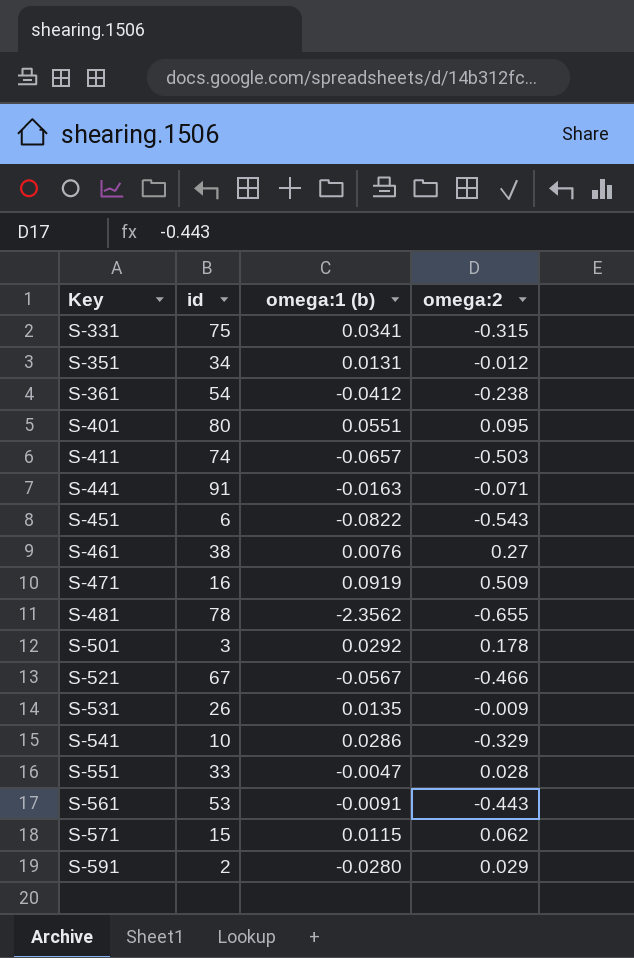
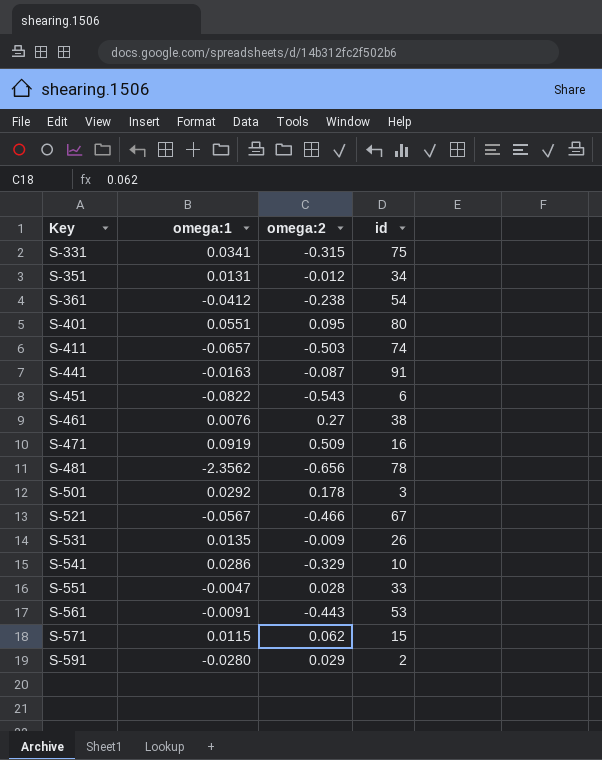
column name: omega:1 (b) -> omega:1
column id | position: 2 -> 4
S-441 | omega:2: -0.071 -> -0.087
S-481 | omega:2: -0.655 -> -0.656

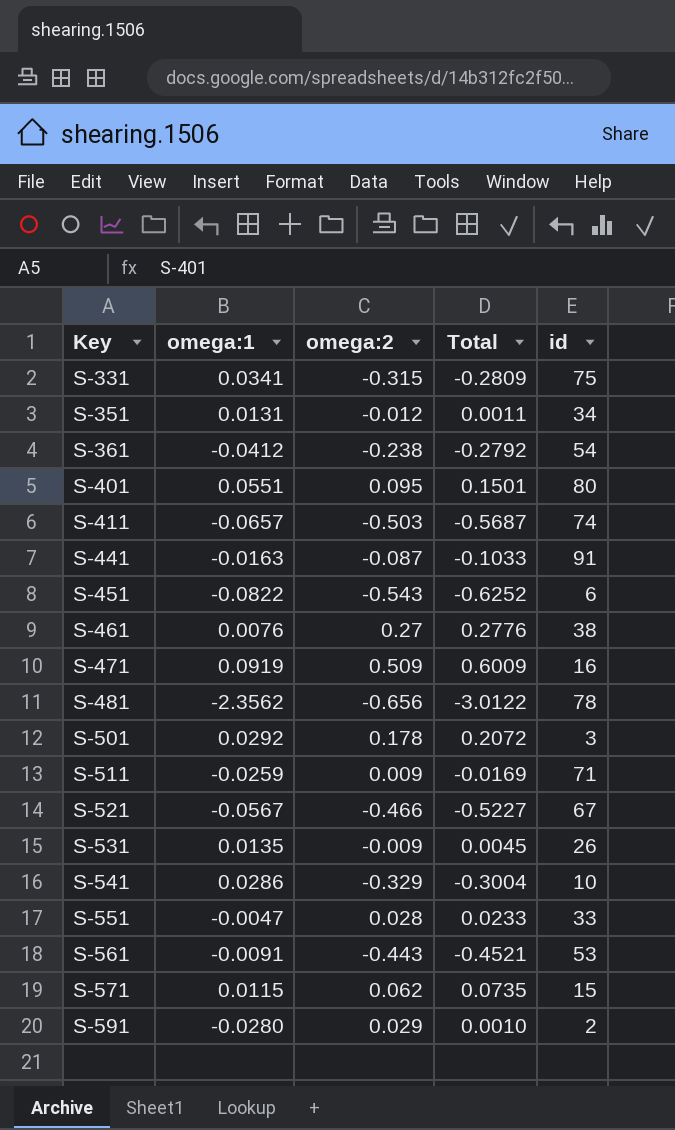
column Total | formula: none -> [omega:1] + [omega:2]
row S-511: none -> -0.0259 | 0.009 | -0.0169 | 71

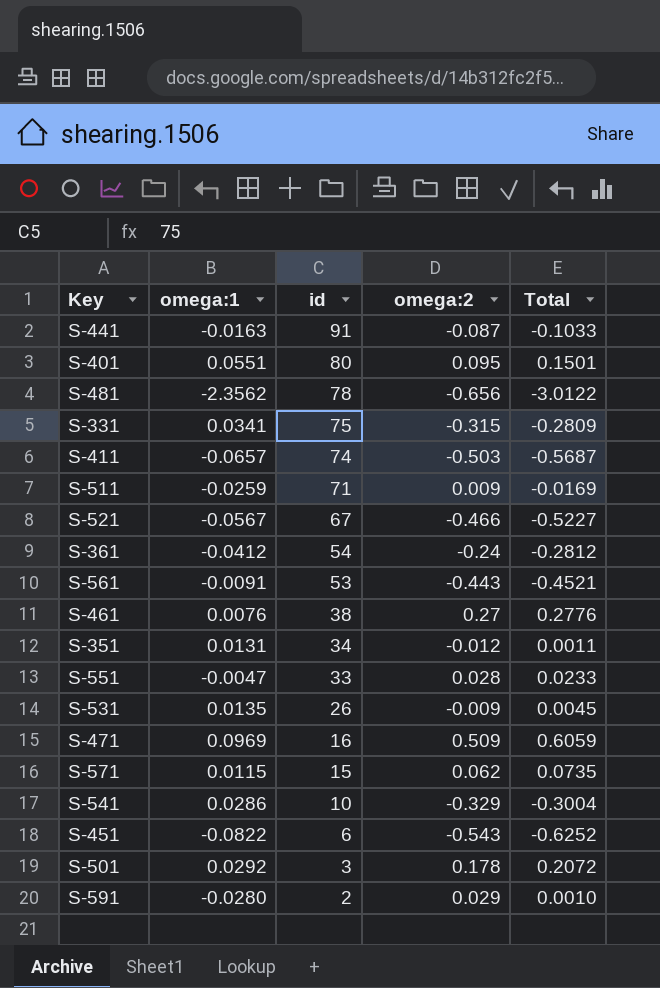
row order: Key ascending -> id descending
column id | position: 5 -> 3
S-361 | omega:2: -0.238 -> -0.24
S-361 | Total: -0.2792 -> -0.2812
S-471 | omega:1: 0.0919 -> 0.0969
S-471 | Total: 0.6009 -> 0.6059

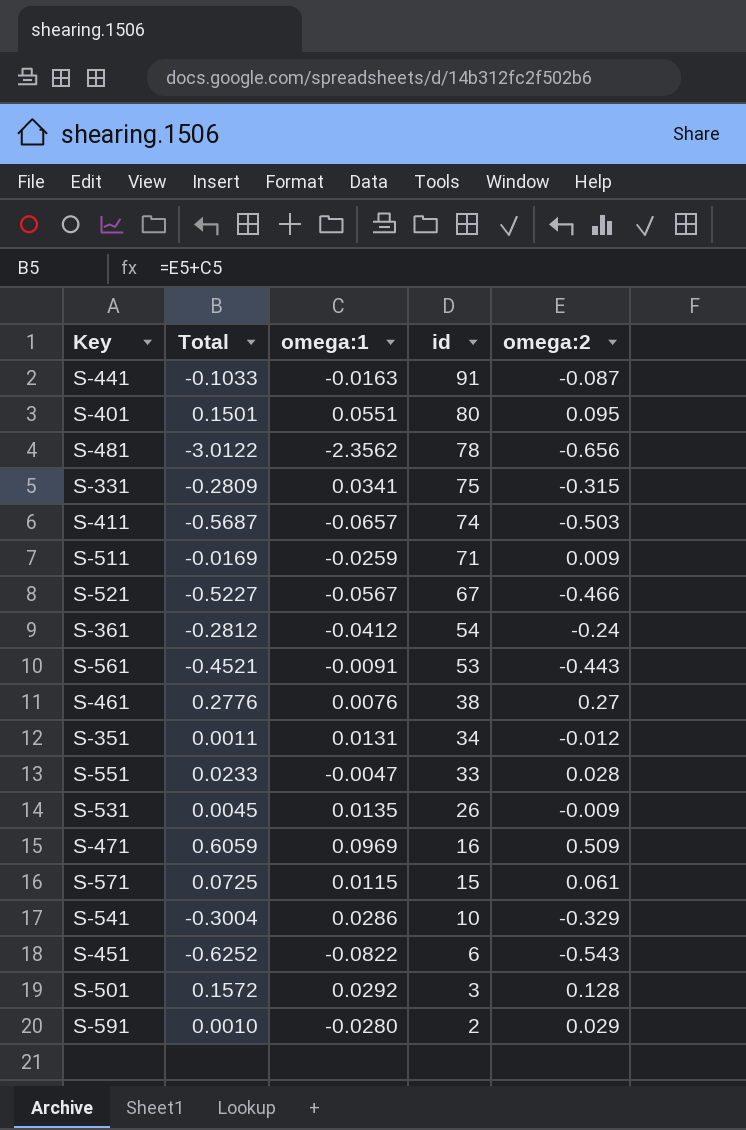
column Total | position: 5 -> 2
S-571 | Total: 0.0735 -> 0.0725
S-571 | omega:2: 0.062 -> 0.061
S-501 | Total: 0.2072 -> 0.1572
S-501 | omega:2: 0.178 -> 0.128

